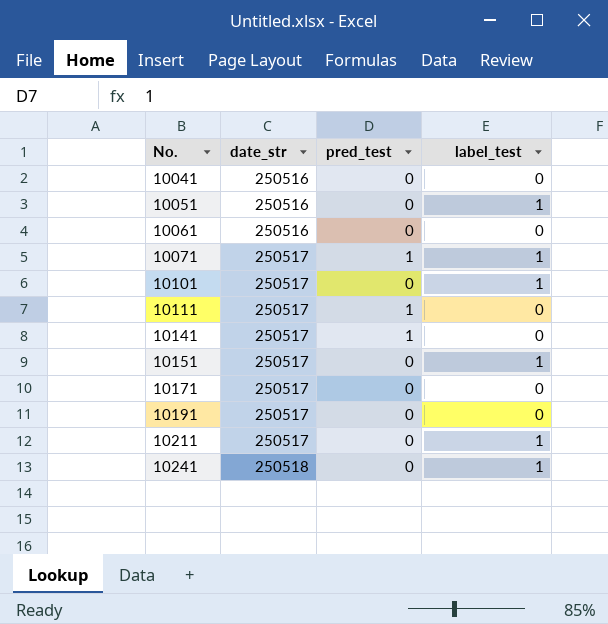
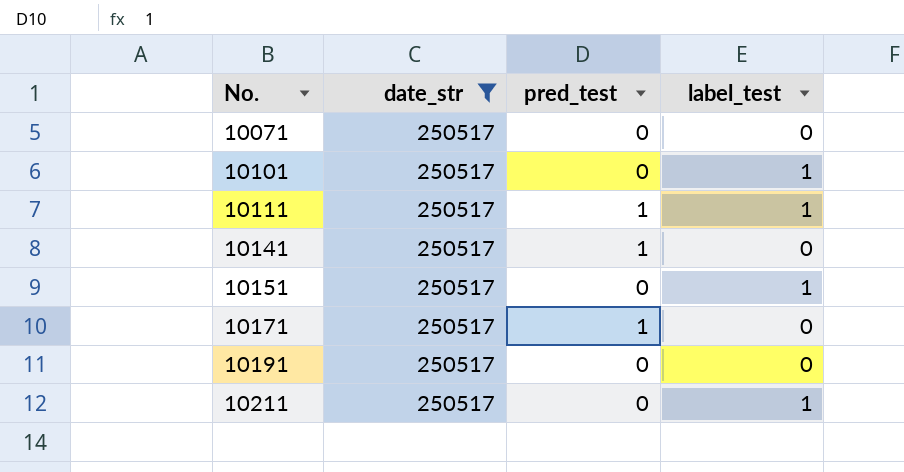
filter: none -> date_str = 250517
10071 | pred_test: 1 -> 0
10071 | label_test: 1 -> 0
10111 | label_test: 0 -> 1
10171 | pred_test: 0 -> 1

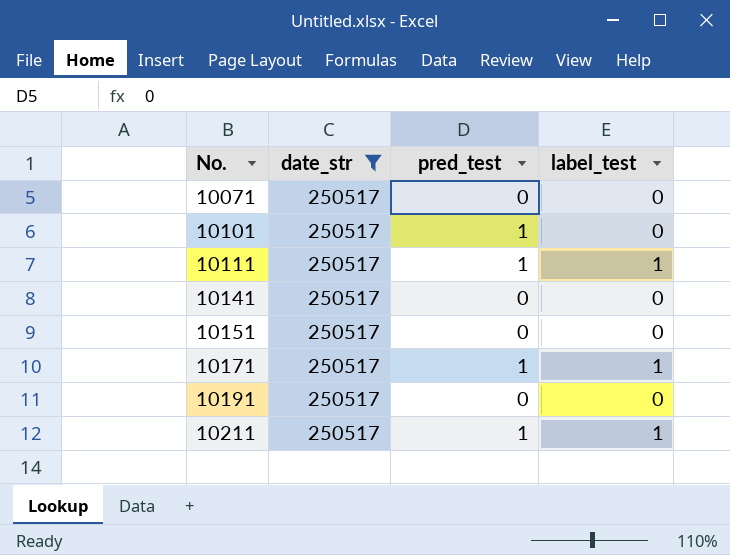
10101 | pred_test: 0 -> 1
10101 | label_test: 1 -> 0
10141 | pred_test: 1 -> 0
10151 | label_test: 1 -> 0
10171 | label_test: 0 -> 1
10211 | pred_test: 0 -> 1

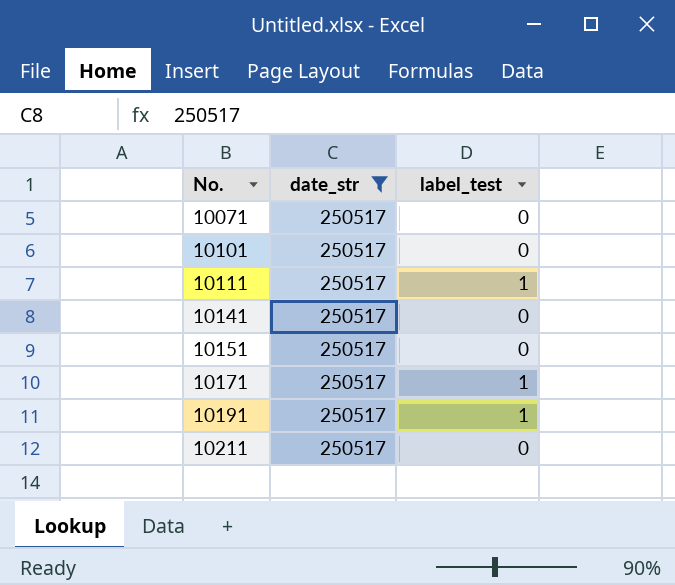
column pred_test | position: 3 -> none
10191 | label_test: 0 -> 1
10211 | label_test: 1 -> 0

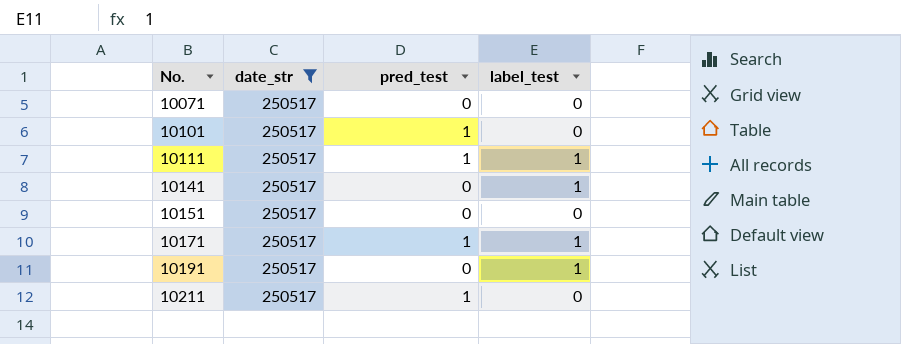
column pred_test | position: none -> 3
10141 | label_test: 0 -> 1

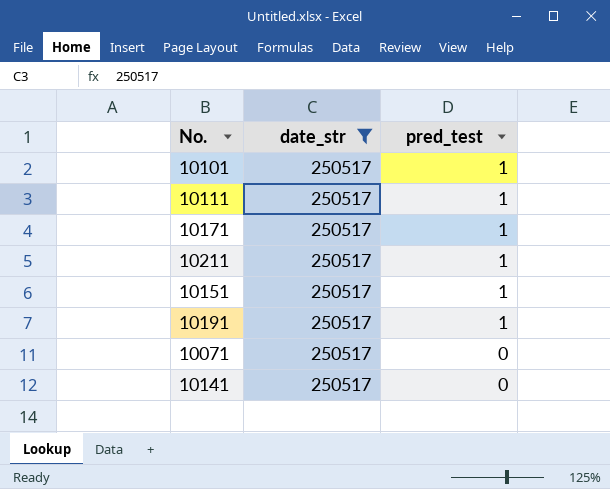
row order: No. ascending -> pred_test descending
column label_test | position: 4 -> none
10151 | pred_test: 0 -> 1
10191 | pred_test: 0 -> 1

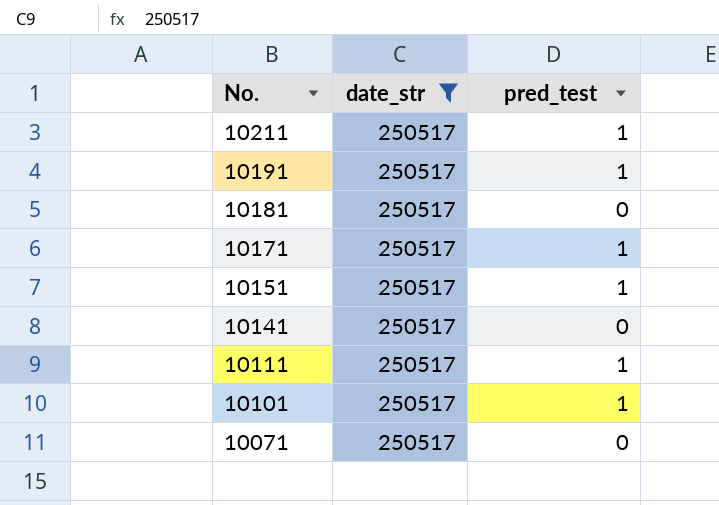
row order: pred_test descending -> No. descending
row 10181: none -> 250517 | 0

